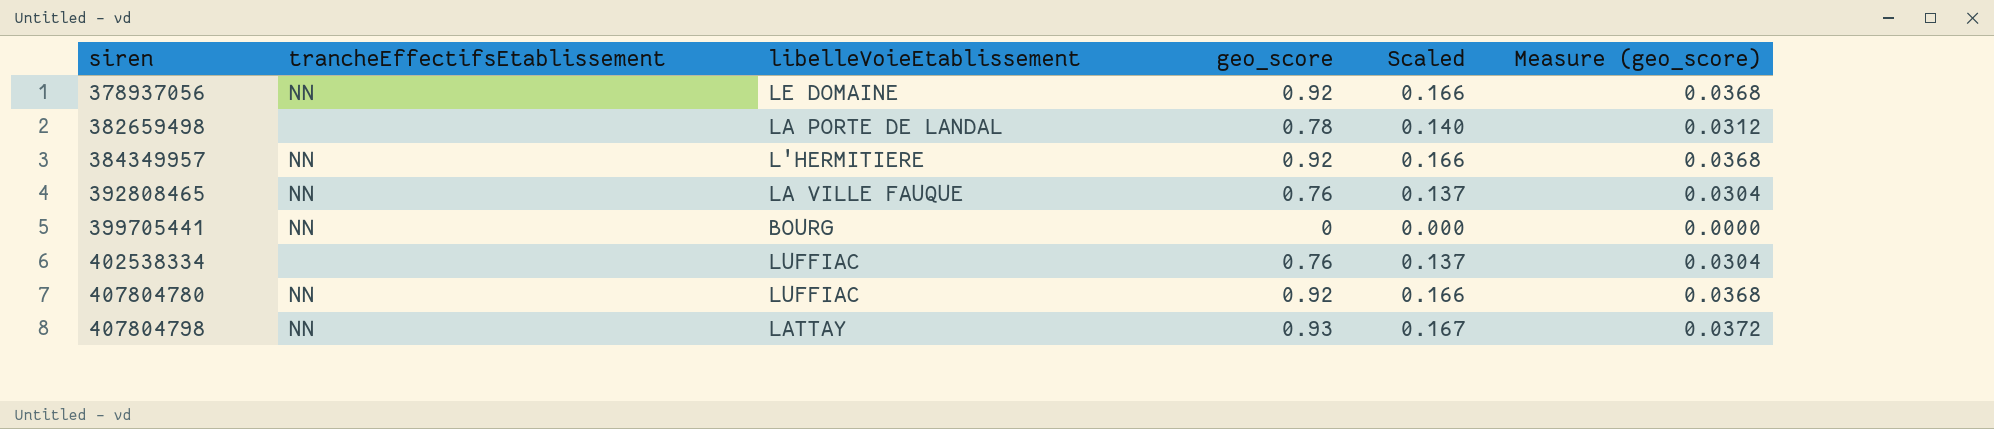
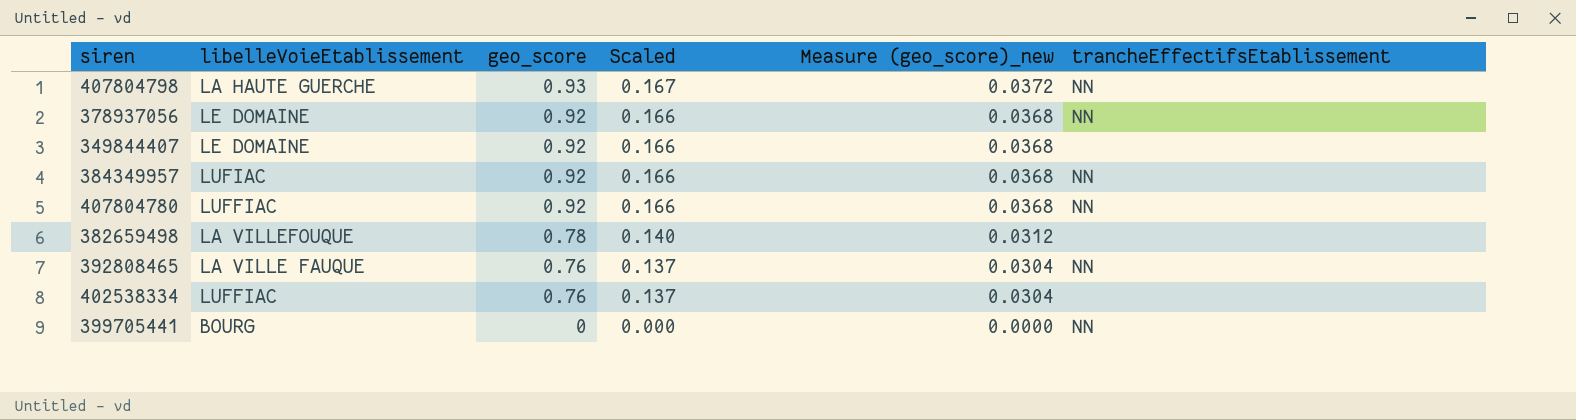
row order: siren ascending -> geo_score descending
column name: Measure (geo_score) -> Measure (geo_score)_new
column trancheEffectifsEtablissement | position: 2 -> 6
407804798 | libelleVoieEtablissement: LATTAY -> LA HAUTE GUERCHE
row 349844407: none -> LE DOMAINE | 0.92 | 0.166 | 0.0368 | none
384349957 | libelleVoieEtablissement: L'HERMITIERE -> LUFIAC
382659498 | libelleVoieEtablissement: LA PORTE DE LANDAL -> LA VILLEFOUQUE

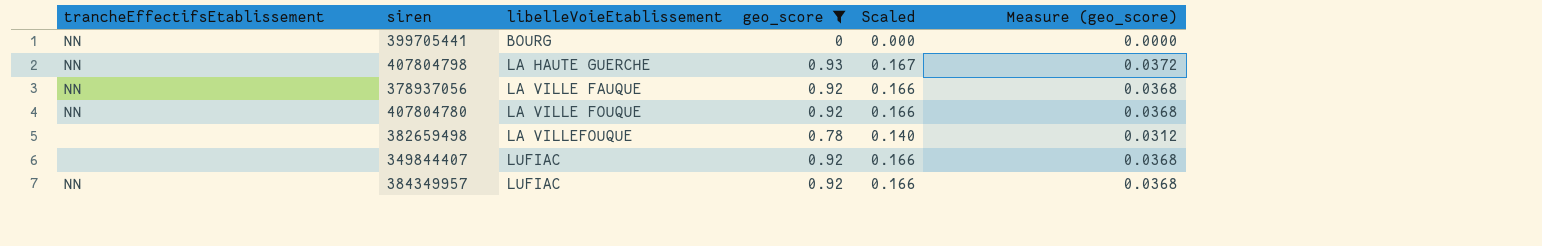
filter: none -> geo_score != 0.76
row order: geo_score descending -> libelleVoieEtablissement ascending
column trancheEffectifsEtablissement | position: 6 -> 1
column name: Measure (geo_score)_new -> Measure (geo_score)
378937056 | libelleVoieEtablissement: LE DOMAINE -> LA VILLE FAUQUE
407804780 | libelleVoieEtablissement: LUFFIAC -> LA VILLE FOUQUE
349844407 | libelleVoieEtablissement: LE DOMAINE -> LUFIAC

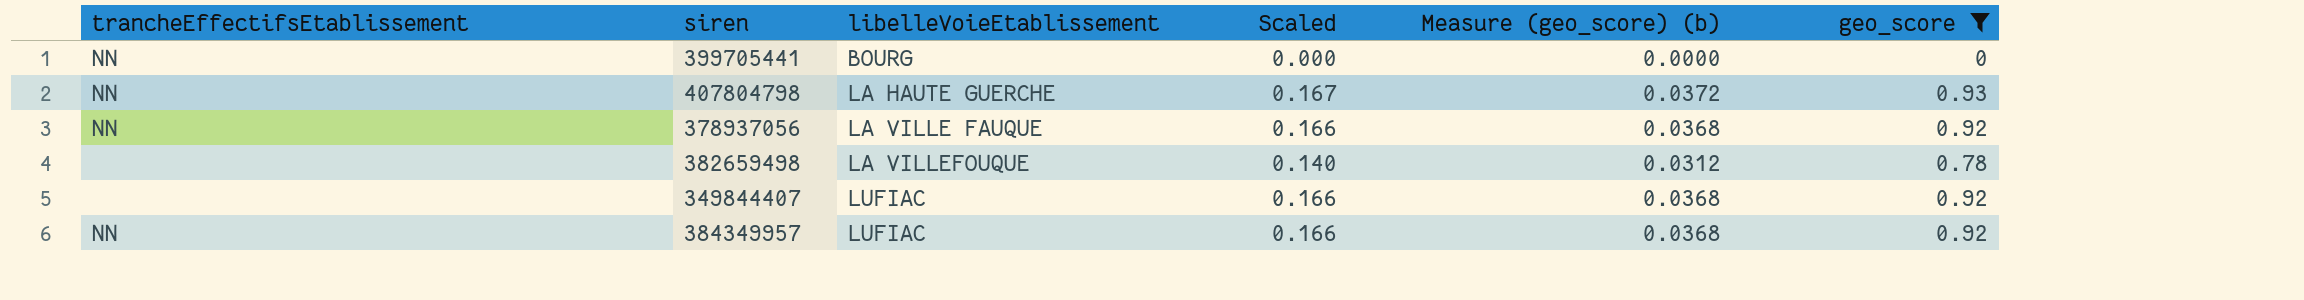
column name: Measure (geo_score) -> Measure (geo_score) (b)
column geo_score | position: 4 -> 6
row 407804780: NN | LA VILLE FOUQUE | 0.92 | 0.166 | 0.0368 -> none

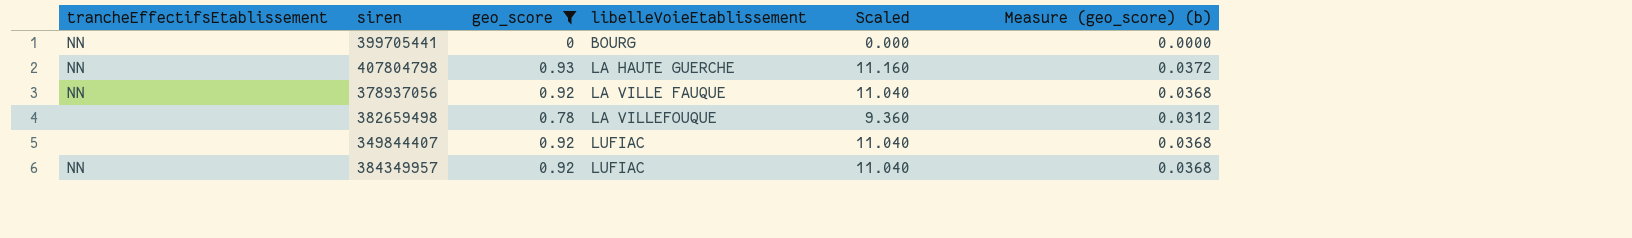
column geo_score | position: 6 -> 3
column Scaled | formula: [geo_score] * 0.18 -> [geo_score] * 12

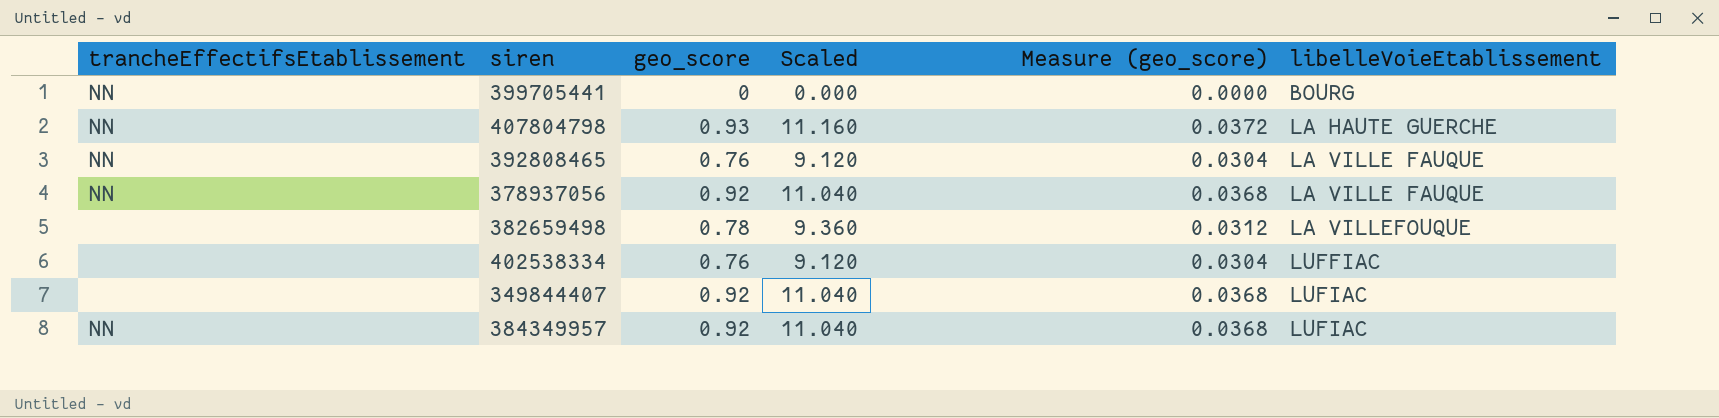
filter: geo_score != 0.76 -> none
column name: Measure (geo_score) (b) -> Measure (geo_score)
column libelleVoieEtablissement | position: 4 -> 6

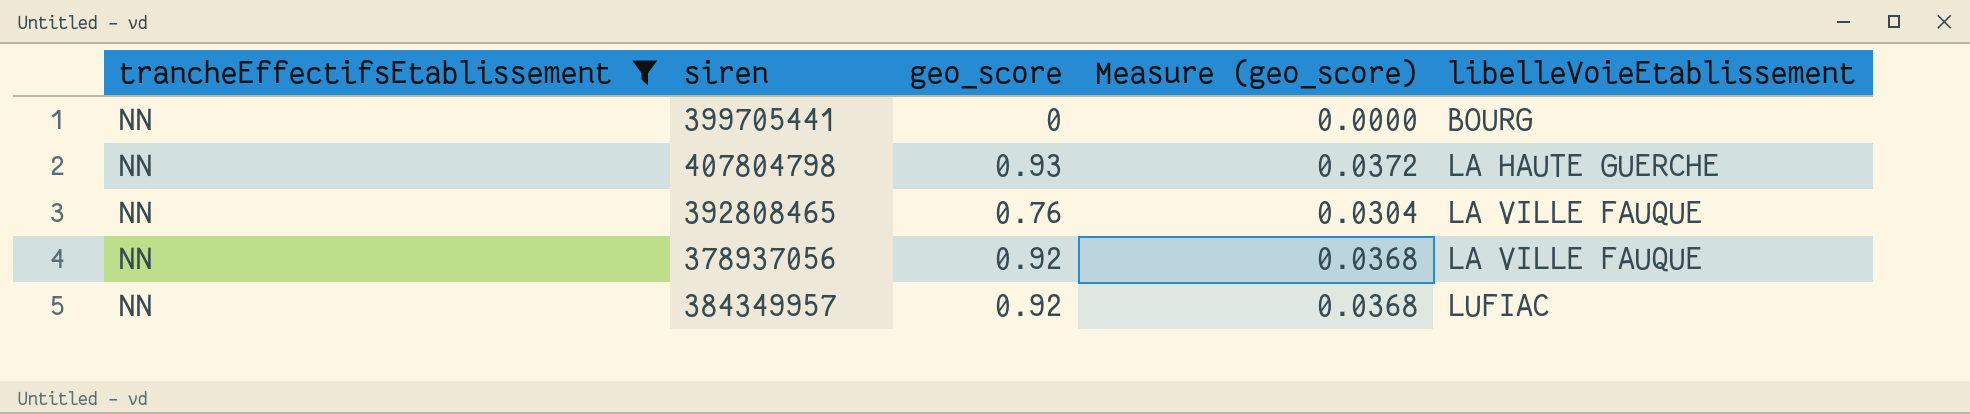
filter: none -> trancheEffectifsEtablissement = NN
column Scaled | formula: [geo_score] * 12 -> none

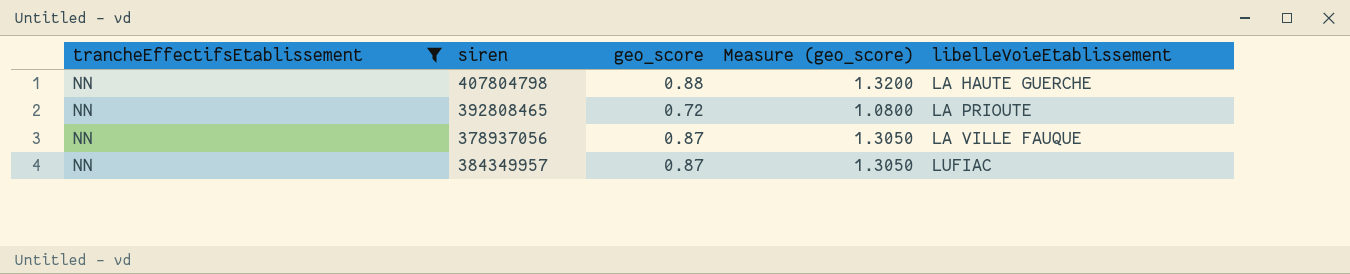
column Measure (geo_score) | formula: [geo_score] * 0.04 -> [geo_score] * 1.5
row 399705441: NN | 0 | 0.0000 | BOURG -> none
407804798 | geo_score: 0.93 -> 0.88
392808465 | geo_score: 0.76 -> 0.72
392808465 | libelleVoieEtablissement: LA VILLE FAUQUE -> LA PRIOUTE
378937056 | geo_score: 0.92 -> 0.87
384349957 | geo_score: 0.92 -> 0.87

